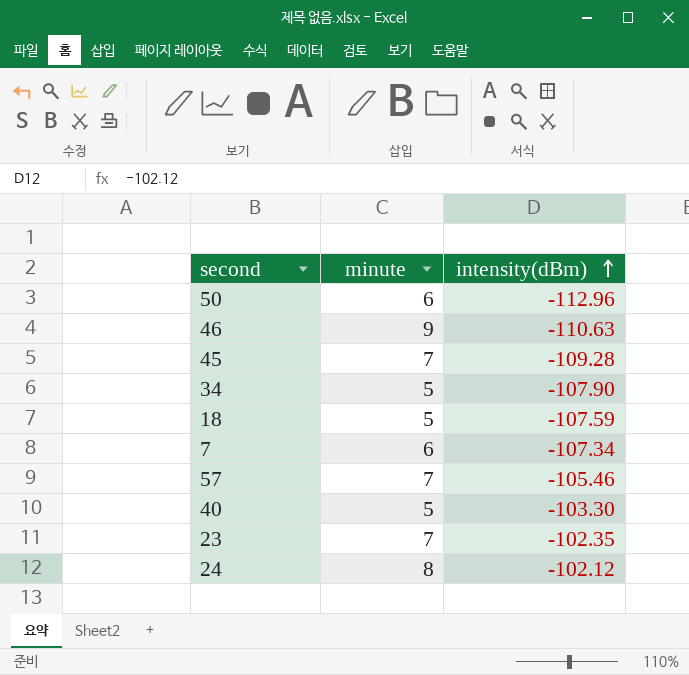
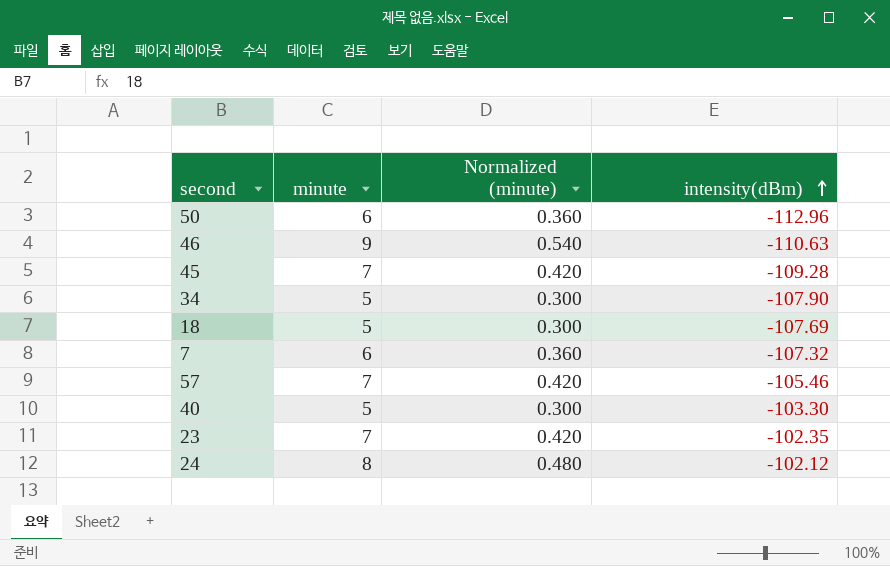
column Normalized (minute) | formula: none -> [minute] * 0.06
18 | intensity(dBm): -107.59 -> -107.69
7 | intensity(dBm): -107.34 -> -107.32

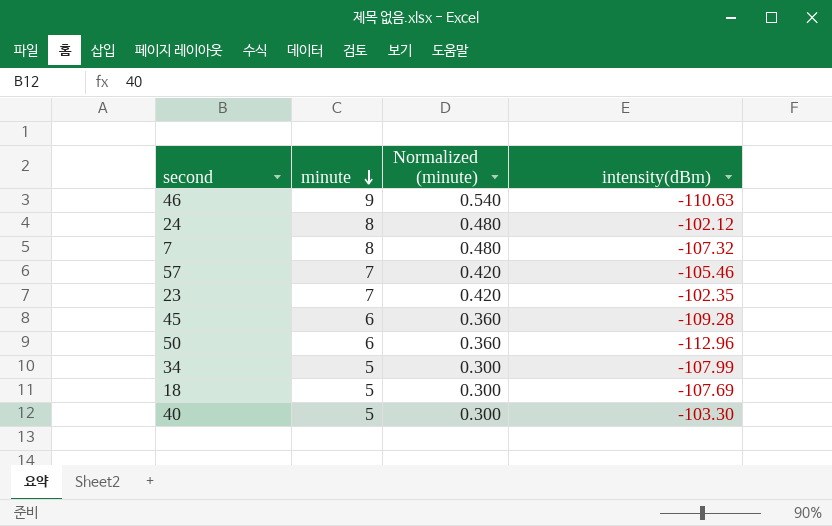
row order: intensity(dBm) ascending -> minute descending
7 | minute: 6 -> 8
7 | Normalized (minute): 0.360 -> 0.480
45 | minute: 7 -> 6
45 | Normalized (minute): 0.420 -> 0.360
34 | intensity(dBm): -107.90 -> -107.99

